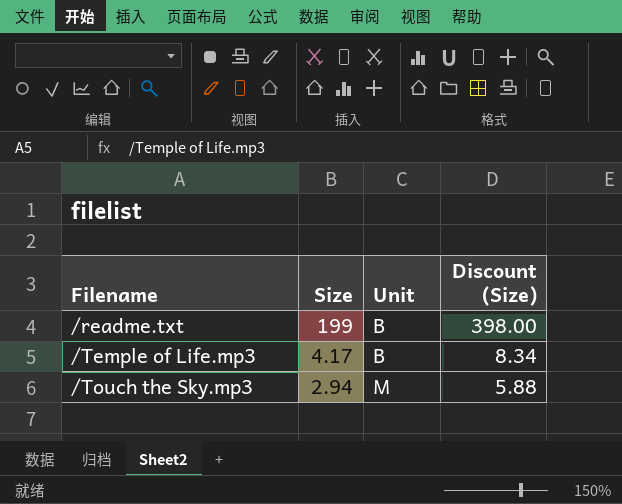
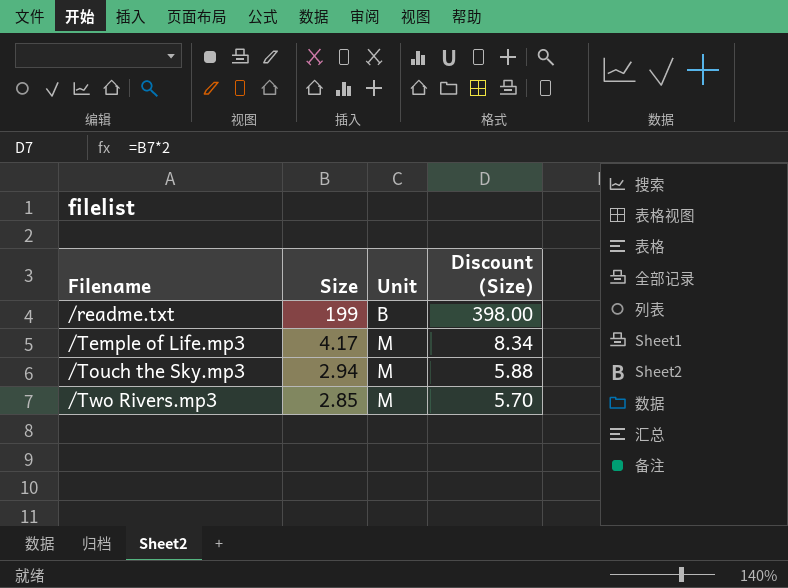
/Temple of Life.mp3 | Unit: B -> M
row /Two Rivers.mp3: none -> 2.85 | M | 5.70

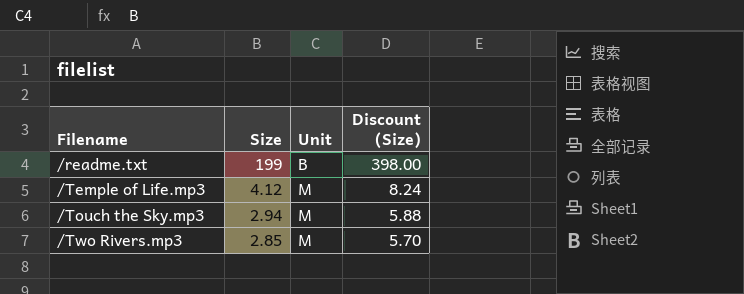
/Temple of Life.mp3 | Size: 4.17 -> 4.12
/Temple of Life.mp3 | Discount (Size): 8.34 -> 8.24

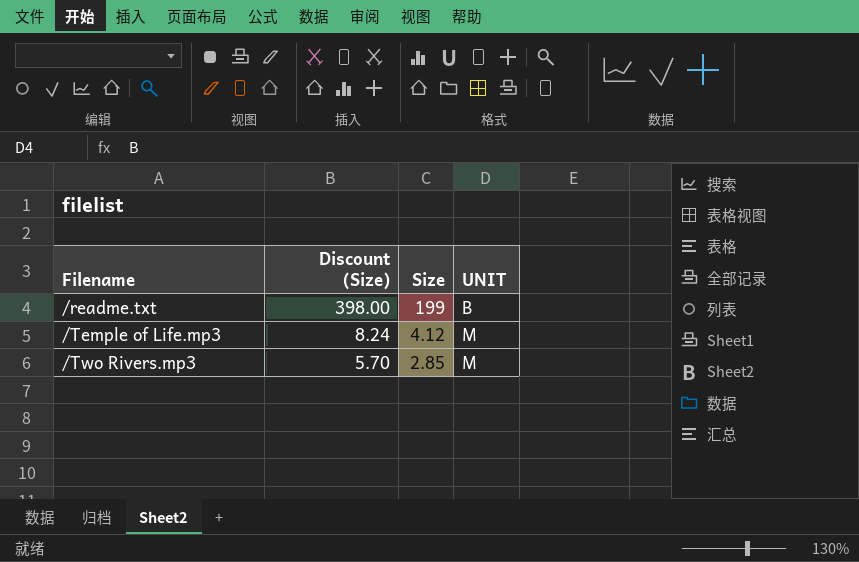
column Discount (Size) | position: 4 -> 2
column name: Unit -> UNIT
row /Touch the Sky.mp3: 2.94 | M | 5.88 -> none

